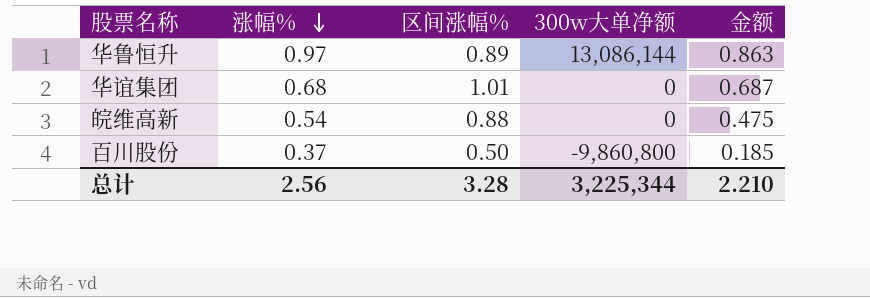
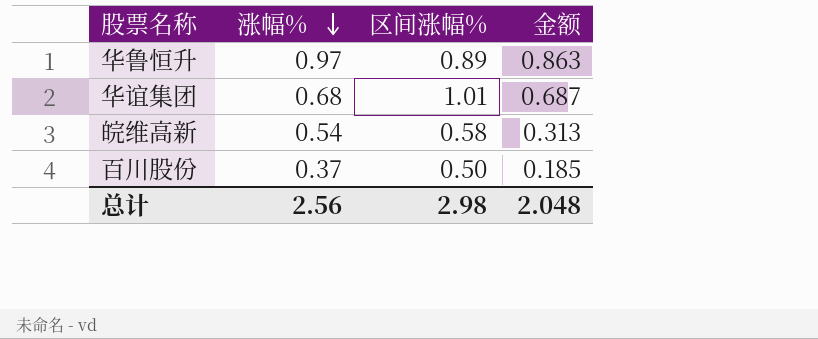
column 300w大单净额 | position: 4 -> none
皖维高新 | 区间涨幅%: 0.88 -> 0.58
皖维高新 | 金额: 0.475 -> 0.313
总计 | 区间涨幅%: 3.28 -> 2.98
总计 | 金额: 2.210 -> 2.048

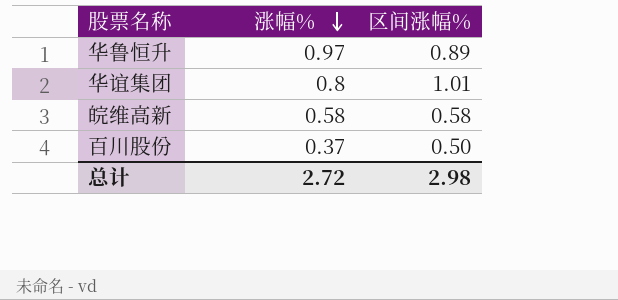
column 金额 | formula: [涨幅%] * [区间涨幅%] -> none
华谊集团 | 涨幅%: 0.68 -> 0.8
皖维高新 | 涨幅%: 0.54 -> 0.58
总计 | 涨幅%: 2.56 -> 2.72

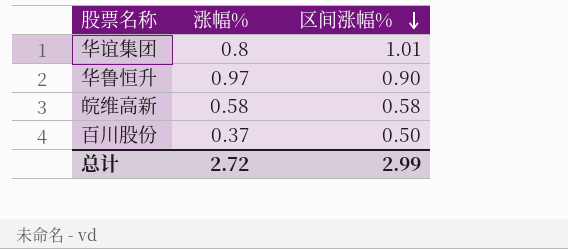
row order: 涨幅% descending -> 区间涨幅% descending
华鲁恒升 | 区间涨幅%: 0.89 -> 0.90
总计 | 区间涨幅%: 2.98 -> 2.99

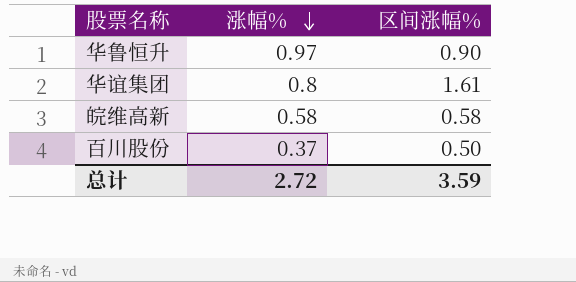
row order: 区间涨幅% descending -> 涨幅% descending
华谊集团 | 区间涨幅%: 1.01 -> 1.61
总计 | 区间涨幅%: 2.99 -> 3.59

